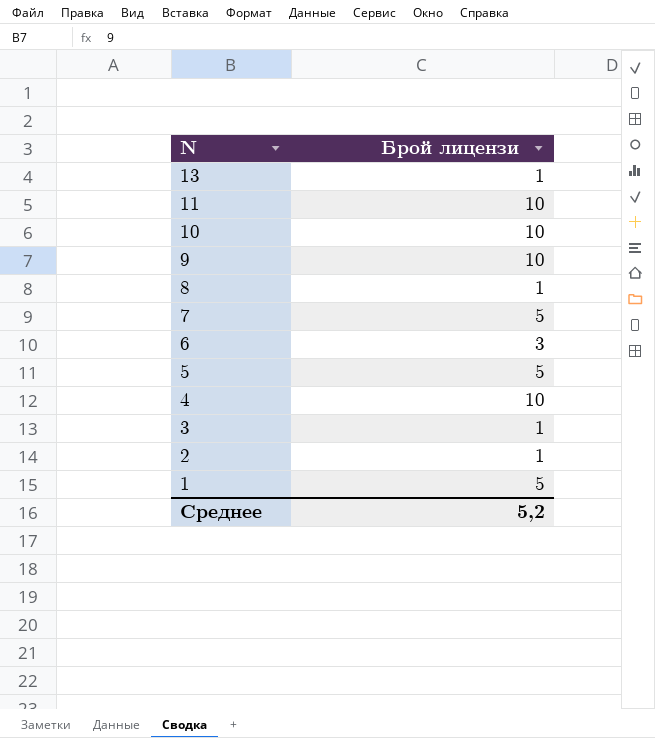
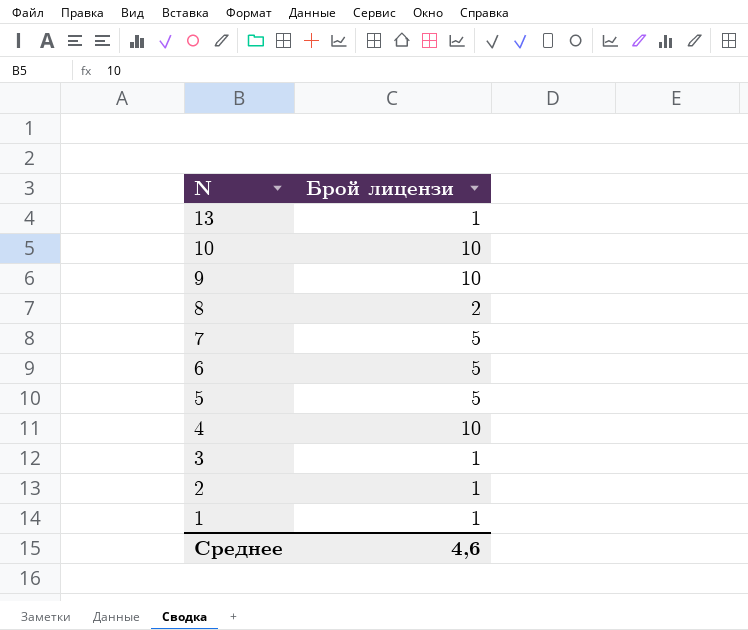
row 11: 10 -> none
8 | Брой лицензи: 1 -> 2
6 | Брой лицензи: 3 -> 5
1 | Брой лицензи: 5 -> 1
Среднее | Брой лицензи: 5,2 -> 4,6

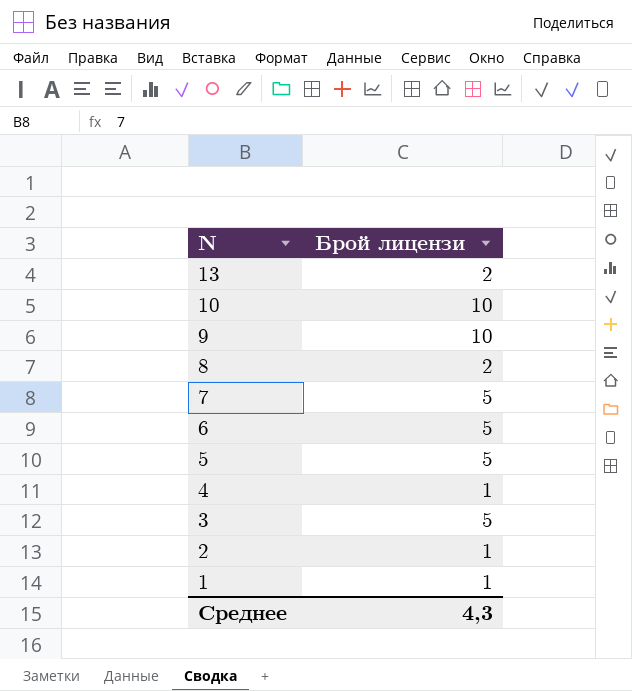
13 | Брой лицензи: 1 -> 2
4 | Брой лицензи: 10 -> 1
3 | Брой лицензи: 1 -> 5
Среднее | Брой лицензи: 4,6 -> 4,3

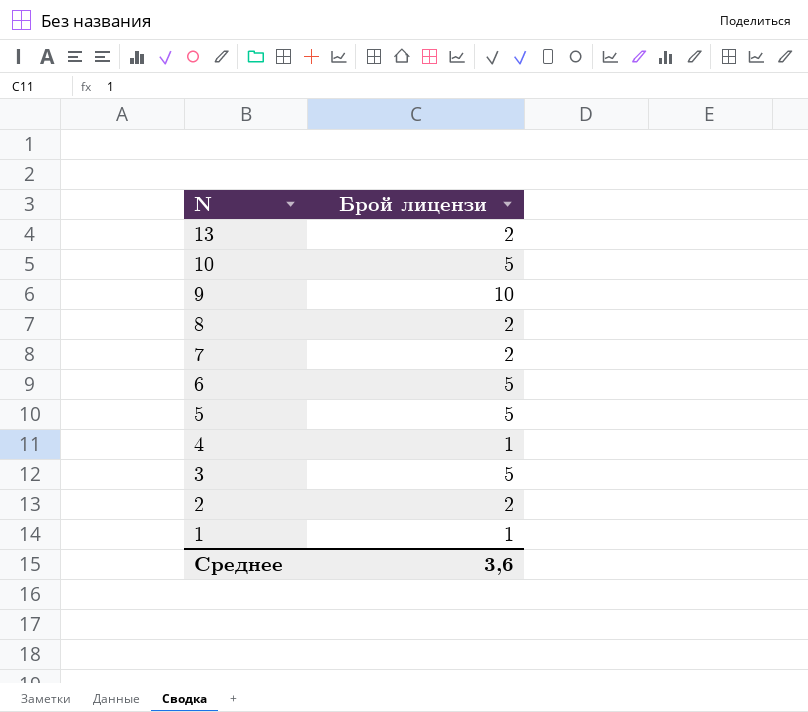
10 | Брой лицензи: 10 -> 5
7 | Брой лицензи: 5 -> 2
2 | Брой лицензи: 1 -> 2
Среднее | Брой лицензи: 4,3 -> 3,6

